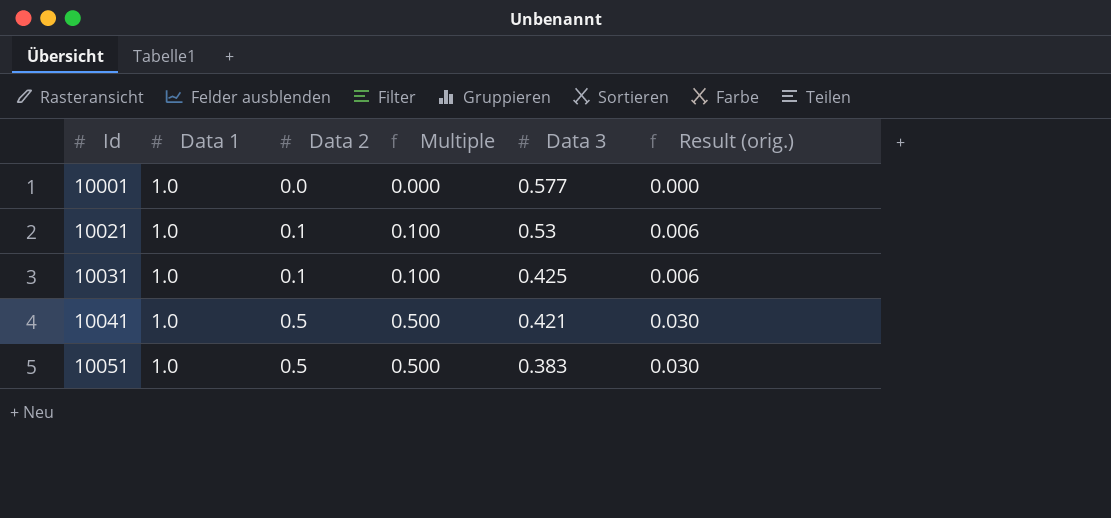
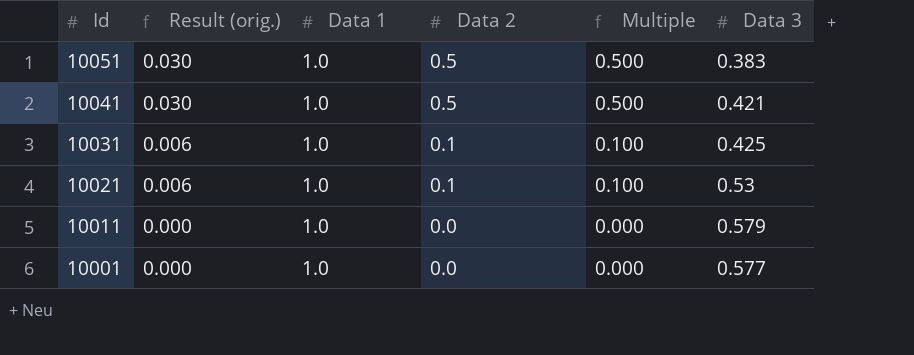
row order: Id ascending -> Id descending
column Result (orig.) | position: 6 -> 2
row 10011: none -> 0.000 | 1.0 | 0.0 | 0.000 | 0.579

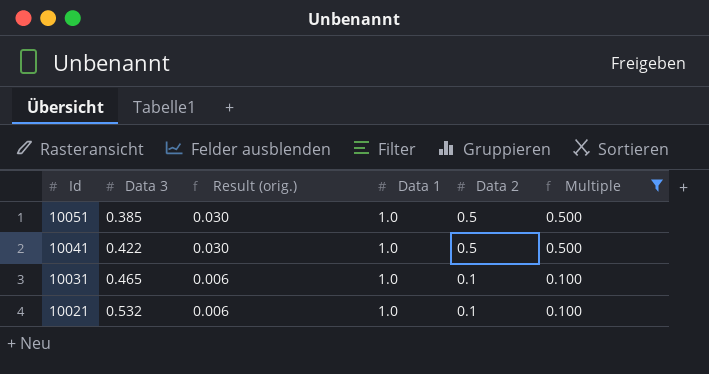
filter: none -> Multiple != 0.000
column Data 3 | position: 6 -> 2
10051 | Data 3: 0.383 -> 0.385
10041 | Data 3: 0.421 -> 0.422
10031 | Data 3: 0.425 -> 0.465
10021 | Data 3: 0.53 -> 0.532

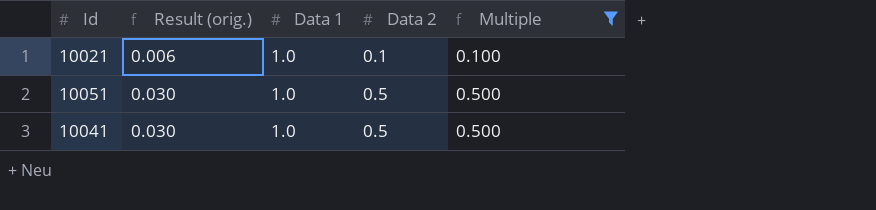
row order: Id descending -> Result (orig.) ascending
column Data 3 | position: 2 -> none
row 10031: 0.465 | 0.006 | 1.0 | 0.1 | 0.100 -> none

